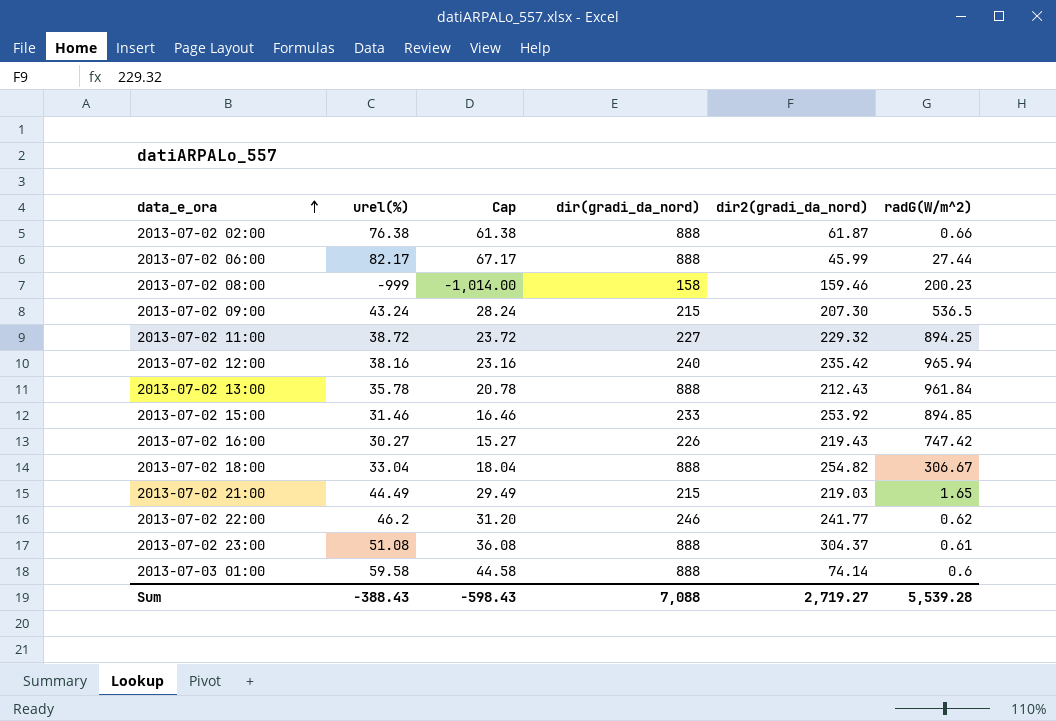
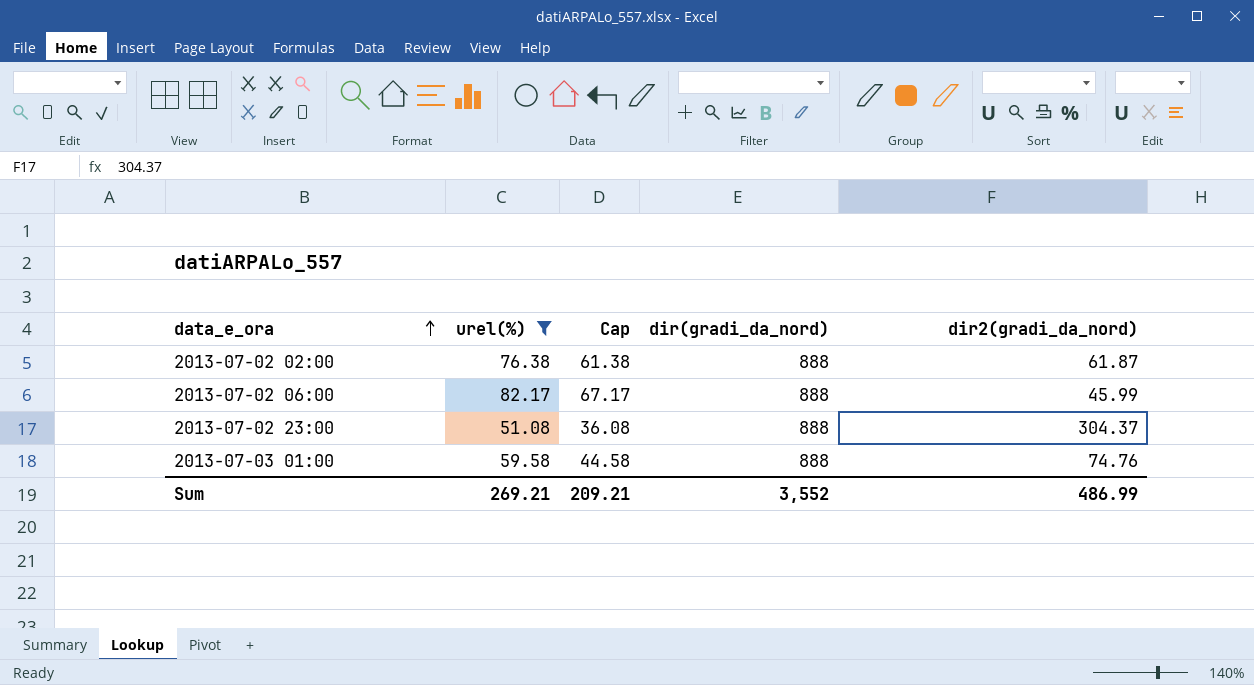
filter: none -> urel(%) >= 51.08
column radG(W/m^2) | position: 6 -> none
2013-07-03 01:00 | dir2(gradi_da_nord): 74.14 -> 74.76
Sum | urel(%): -388.43 -> 269.21
Sum | Cap: -598.43 -> 209.21
Sum | dir(gradi_da_nord): 7,088 -> 3,552
Sum | dir2(gradi_da_nord): 2,719.27 -> 486.99

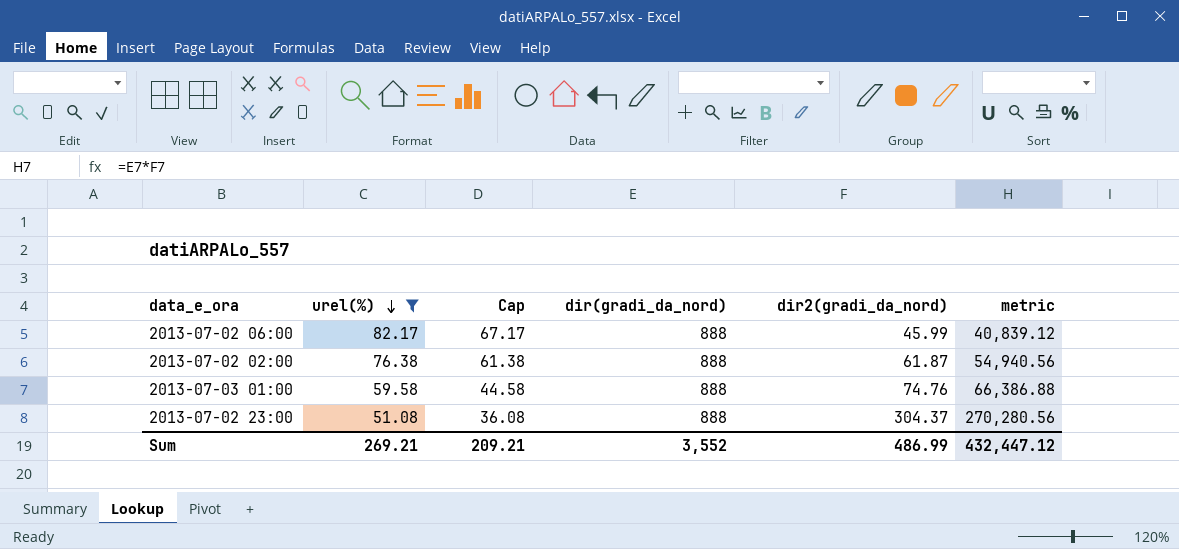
row order: data_e_ora ascending -> urel(%) descending
column metric | formula: none -> [dir(gradi_da_nord)] * [dir2(gradi_da_nord)]

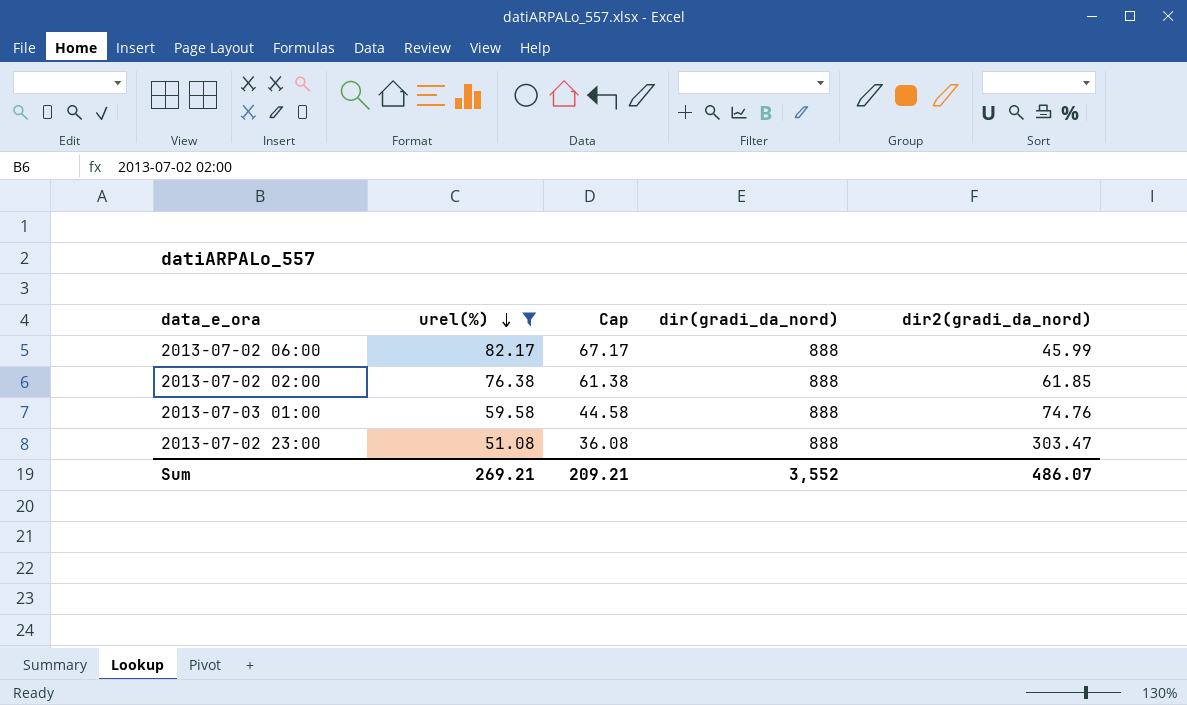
column metric | formula: [dir(gradi_da_nord)] * [dir2(gradi_da_nord)] -> none
2013-07-02 02:00 | dir2(gradi_da_nord): 61.87 -> 61.85
2013-07-02 23:00 | dir2(gradi_da_nord): 304.37 -> 303.47
Sum | dir2(gradi_da_nord): 486.99 -> 486.07

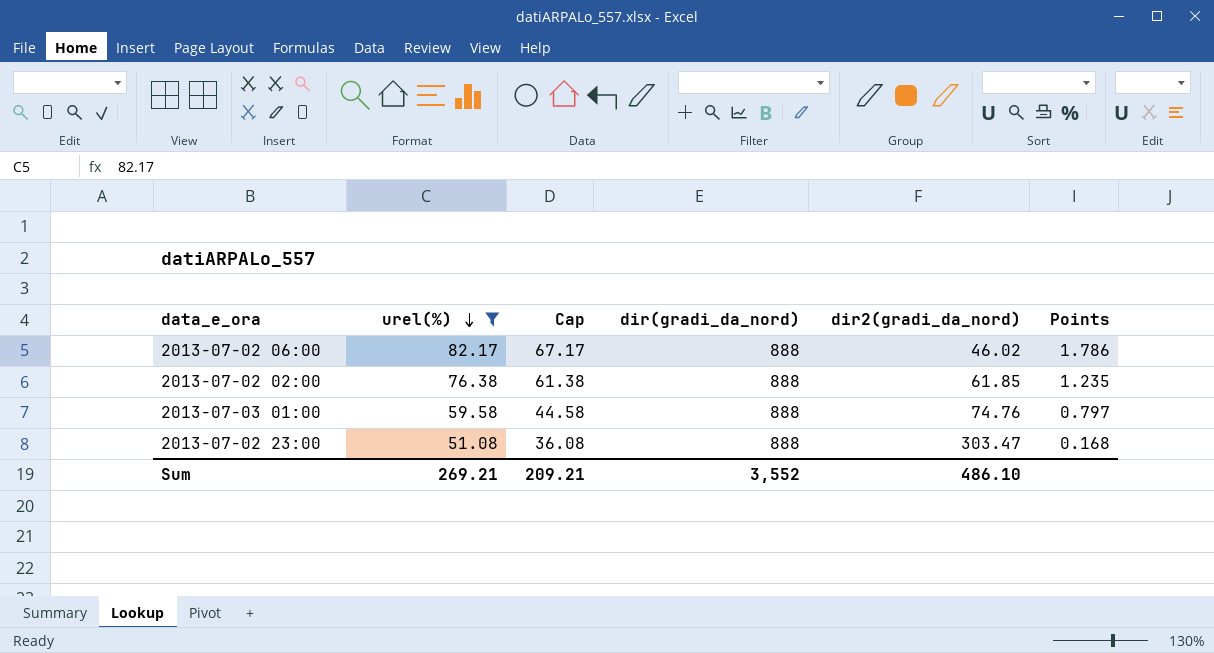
column Points | formula: none -> [urel(%)] / [dir2(gradi_da_nord)]
2013-07-02 06:00 | dir2(gradi_da_nord): 45.99 -> 46.02
Sum | dir2(gradi_da_nord): 486.07 -> 486.10

